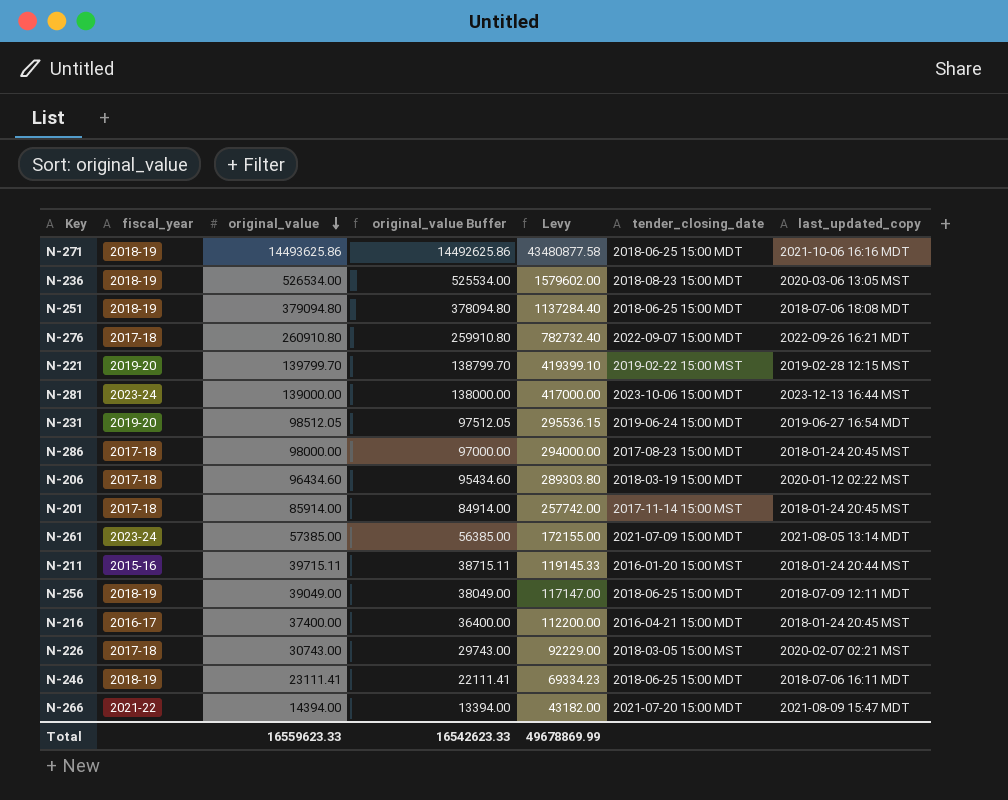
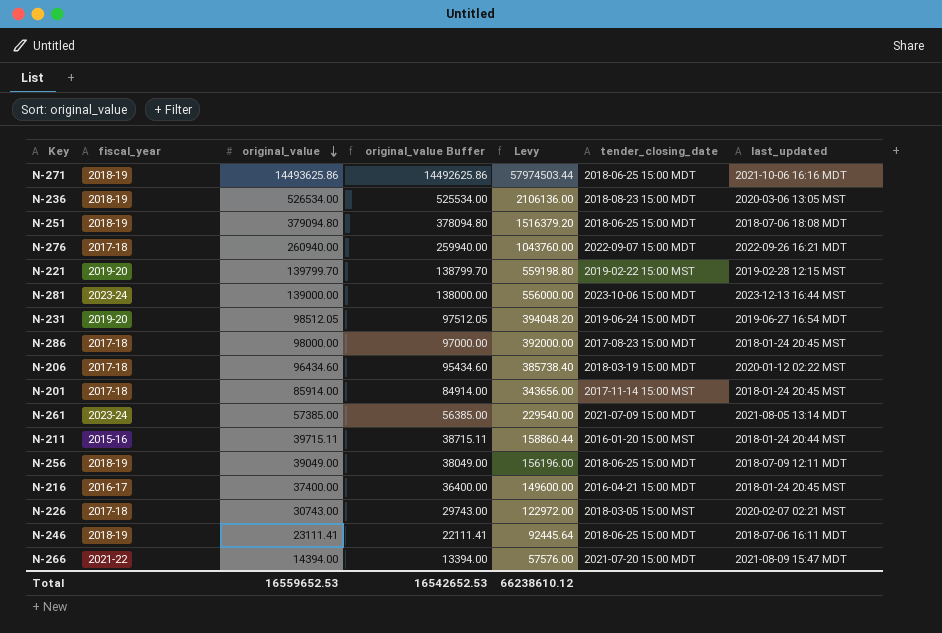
column Levy | formula: [original_value] * 3 -> [original_value] * 4
column name: last_updated_copy -> last_updated
N-276 | original_value: 260910.80 -> 260940.00
N-276 | original_value Buffer: 259910.80 -> 259940.00
Total | original_value: 16559623.33 -> 16559652.53
Total | original_value Buffer: 16542623.33 -> 16542652.53
Total | Levy: 49678869.99 -> 66238610.12

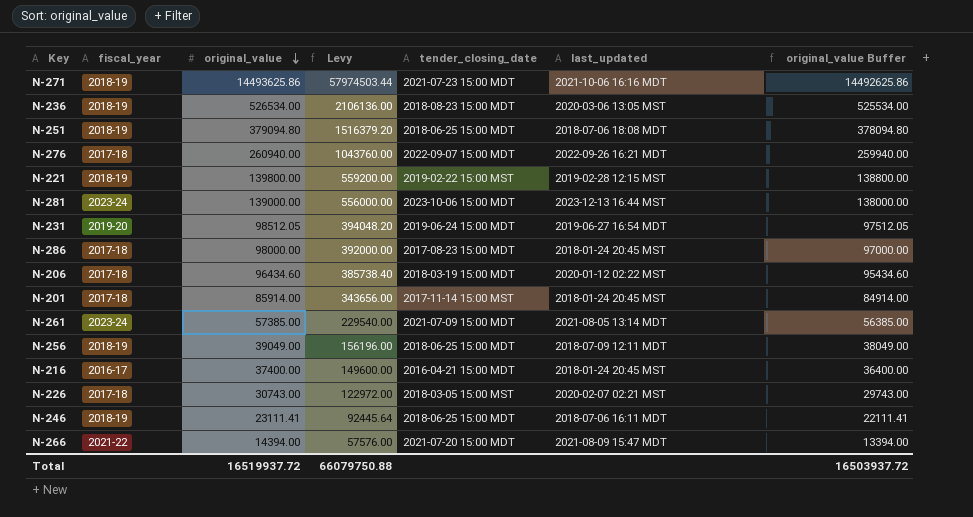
column original_value Buffer | position: 4 -> 7
row N-211: 2015-16 | 39715.11 | 38715.11 | 158860.44 | 2016-01-20 15:00 MST | 2018-01-24 20:44 MST -> none
N-271 | tender_closing_date: 2018-06-25 15:00 MDT -> 2021-07-23 15:00 MDT
N-221 | fiscal_year: 2019-20 -> 2018-19
N-221 | original_value: 139799.70 -> 139800.00
N-221 | Levy: 559198.80 -> 559200.00
N-221 | original_value Buffer: 138799.70 -> 138800.00
Total | original_value: 16559652.53 -> 16519937.72
Total | Levy: 66238610.12 -> 66079750.88
Total | original_value Buffer: 16542652.53 -> 16503937.72

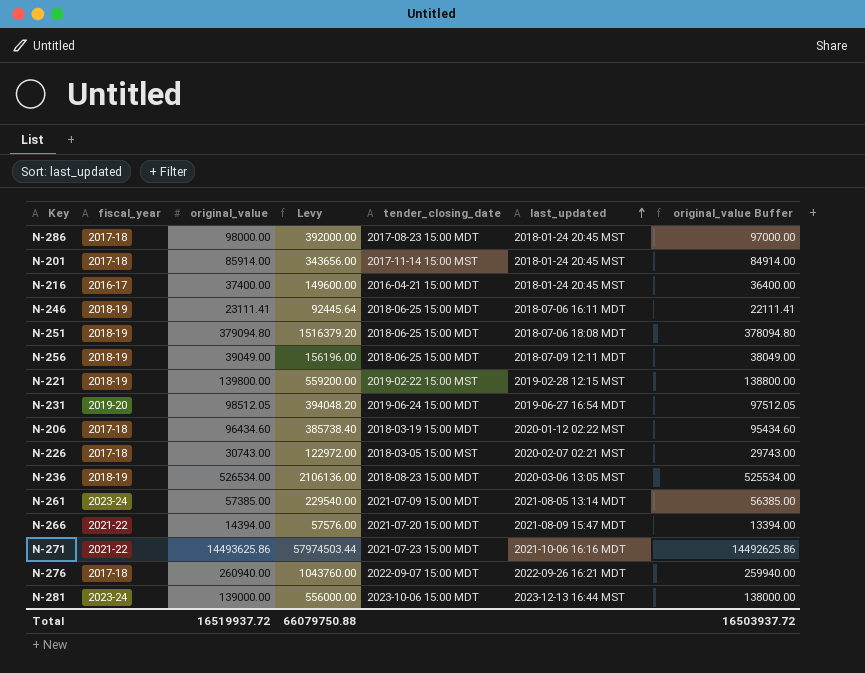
row order: original_value descending -> last_updated ascending
N-271 | fiscal_year: 2018-19 -> 2021-22

